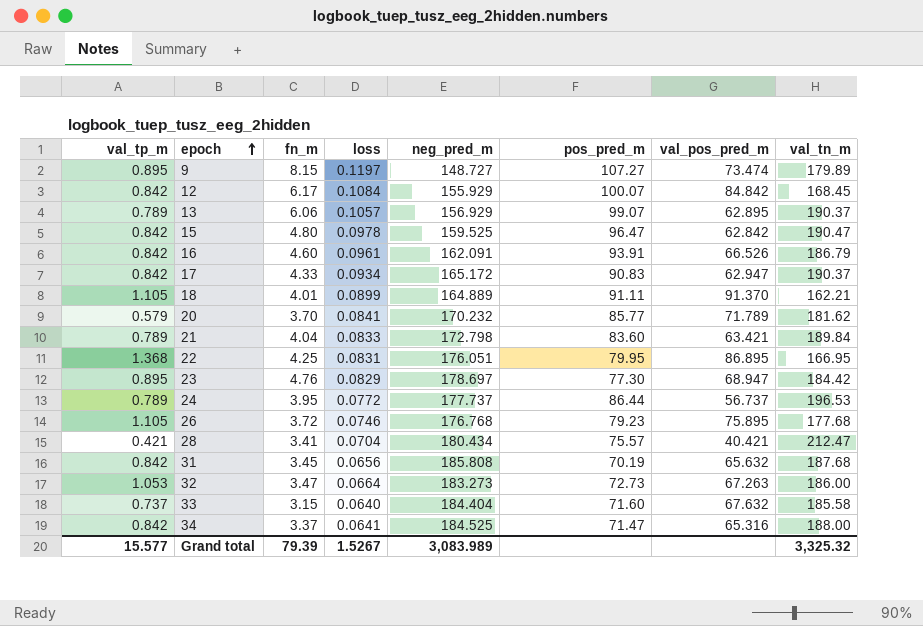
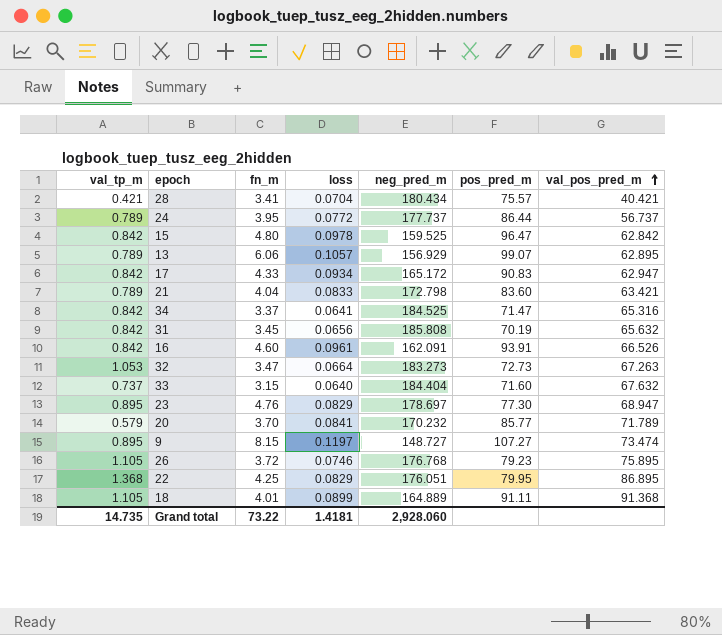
row order: epoch ascending -> val_pos_pred_m ascending
column val_tn_m | position: 8 -> none
row 12: 0.842 | 6.17 | 0.1084 | 155.929 | 100.07 | 84.842 | 168.45 -> none
22 | loss: 0.0831 -> 0.0829
18 | val_pos_pred_m: 91.370 -> 91.368
Grand total | val_tp_m: 15.577 -> 14.735
Grand total | fn_m: 79.39 -> 73.22
Grand total | loss: 1.5267 -> 1.4181
Grand total | neg_pred_m: 3,083.989 -> 2,928.060

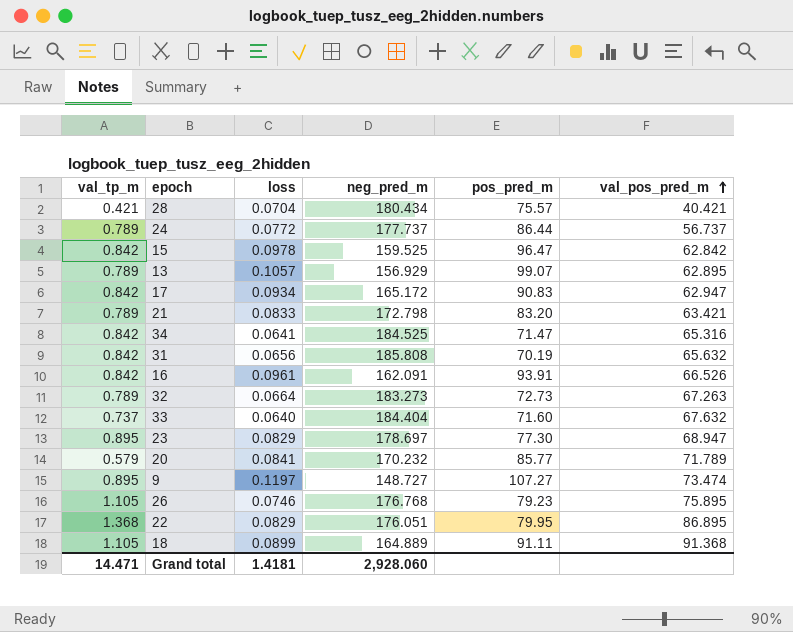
column fn_m | position: 3 -> none
21 | pos_pred_m: 83.60 -> 83.20
32 | val_tp_m: 1.053 -> 0.789
Grand total | val_tp_m: 14.735 -> 14.471

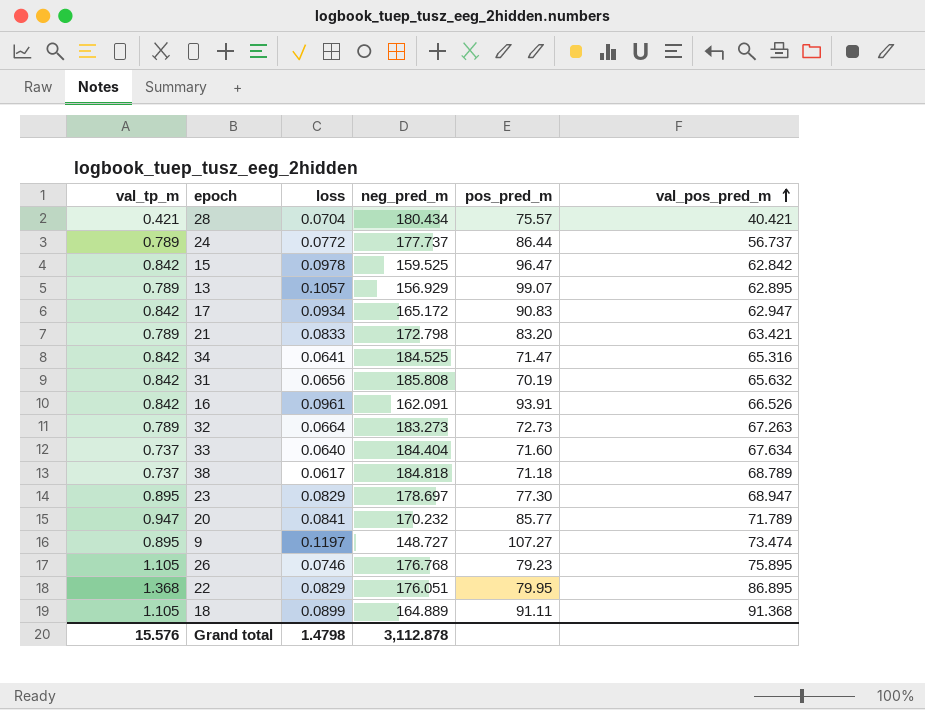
33 | val_pos_pred_m: 67.632 -> 67.634
row 38: none -> 0.737 | 0.0617 | 184.818 | 71.18 | 68.789
20 | val_tp_m: 0.579 -> 0.947
Grand total | val_tp_m: 14.471 -> 15.576
Grand total | loss: 1.4181 -> 1.4798
Grand total | neg_pred_m: 2,928.060 -> 3,112.878

